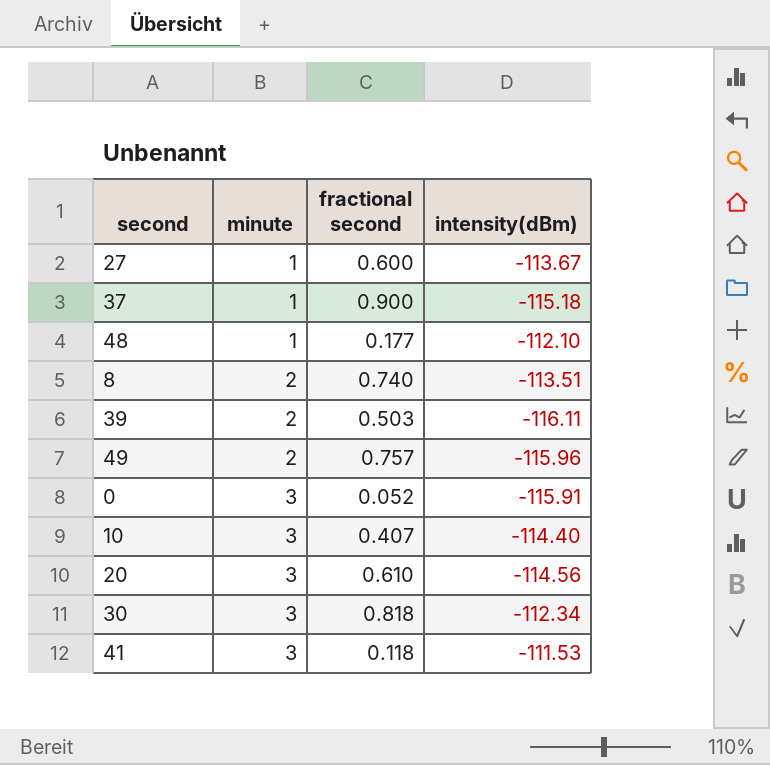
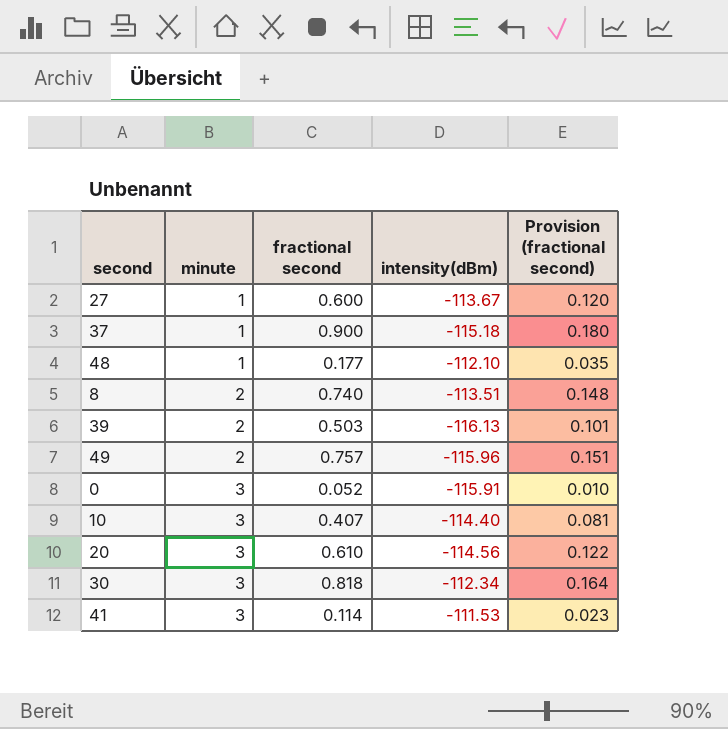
column Provision (fractional second) | formula: none -> [fractional second] * 0.2
39 | intensity(dBm): -116.11 -> -116.13
41 | fractional second: 0.118 -> 0.114

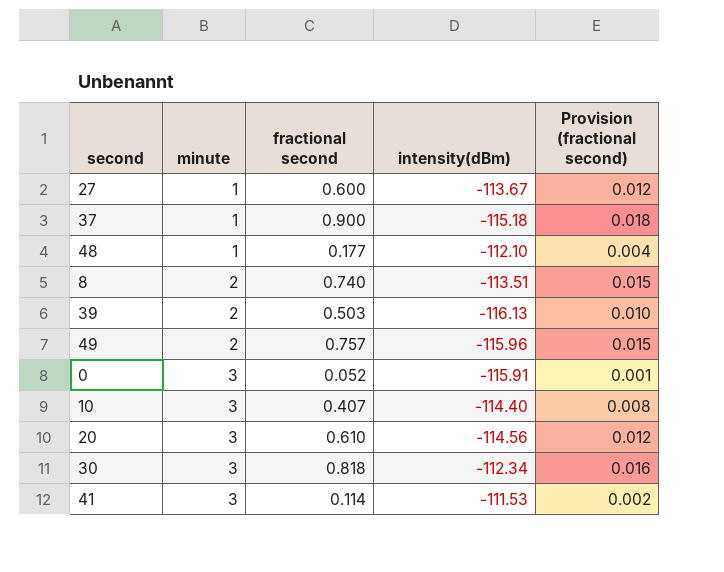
column Provision (fractional second) | formula: [fractional second] * 0.2 -> [fractional second] * 0.02

